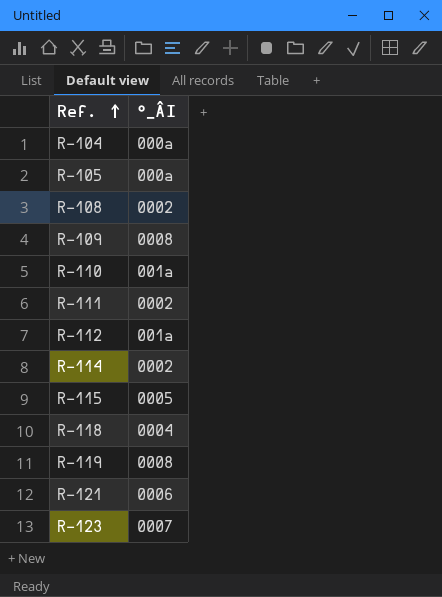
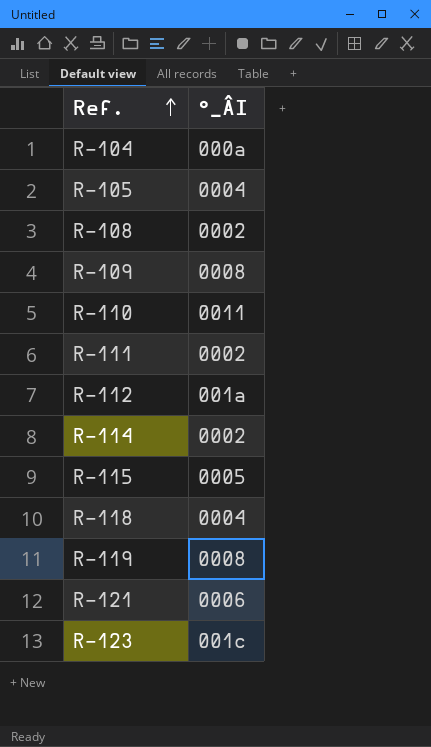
R-105 | °_ÂI: 000a -> 0004
R-110 | °_ÂI: 001a -> 0011
R-123 | °_ÂI: 0007 -> 001c

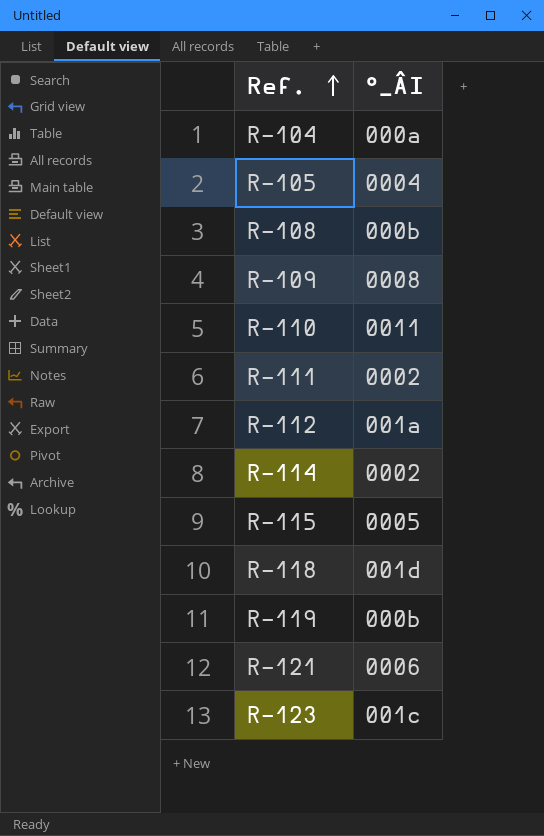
R-108 | °_ÂI: 0002 -> 000b
R-118 | °_ÂI: 0004 -> 001d
R-119 | °_ÂI: 0008 -> 000b

